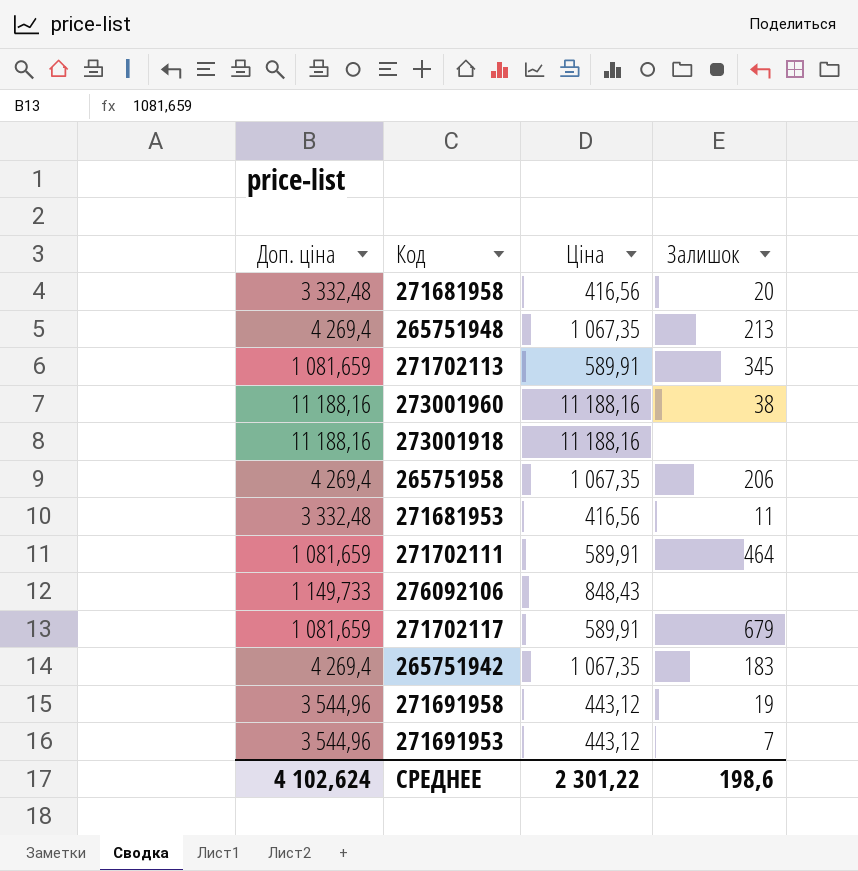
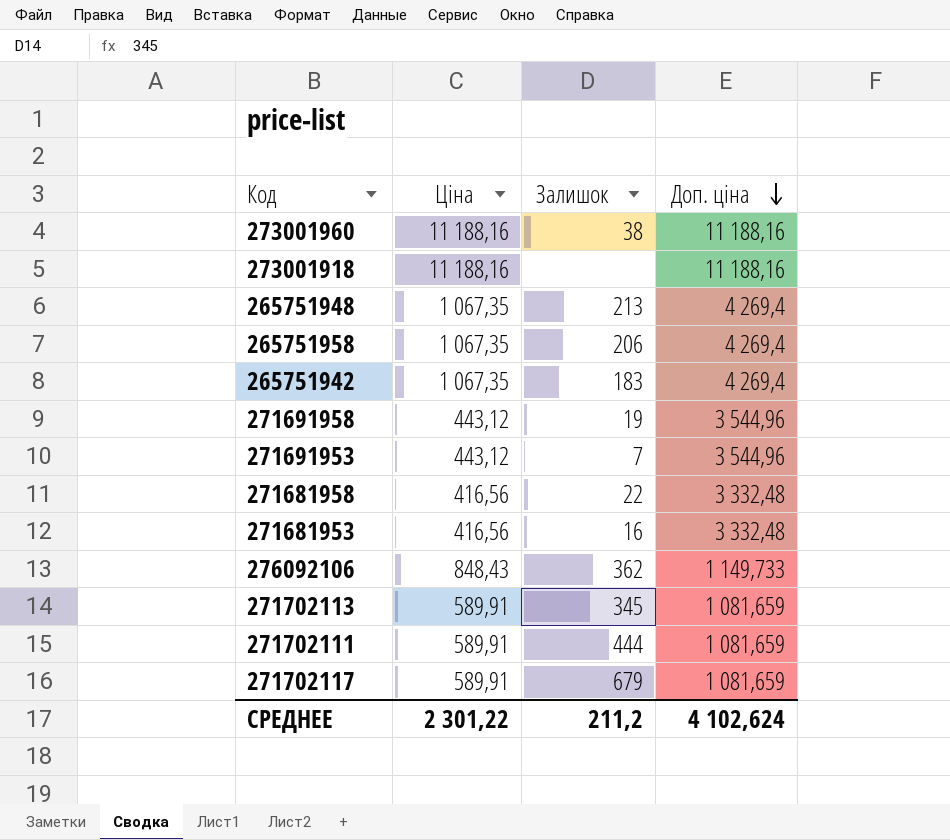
row order: none -> Доп. ціна descending
column Доп. ціна | position: 1 -> 4
271681958 | Залишок: 20 -> 22
271681953 | Залишок: 11 -> 16
276092106 | Залишок: none -> 362
271702111 | Залишок: 464 -> 444
СРЕДНЕЕ | Залишок: 198,6 -> 211,2

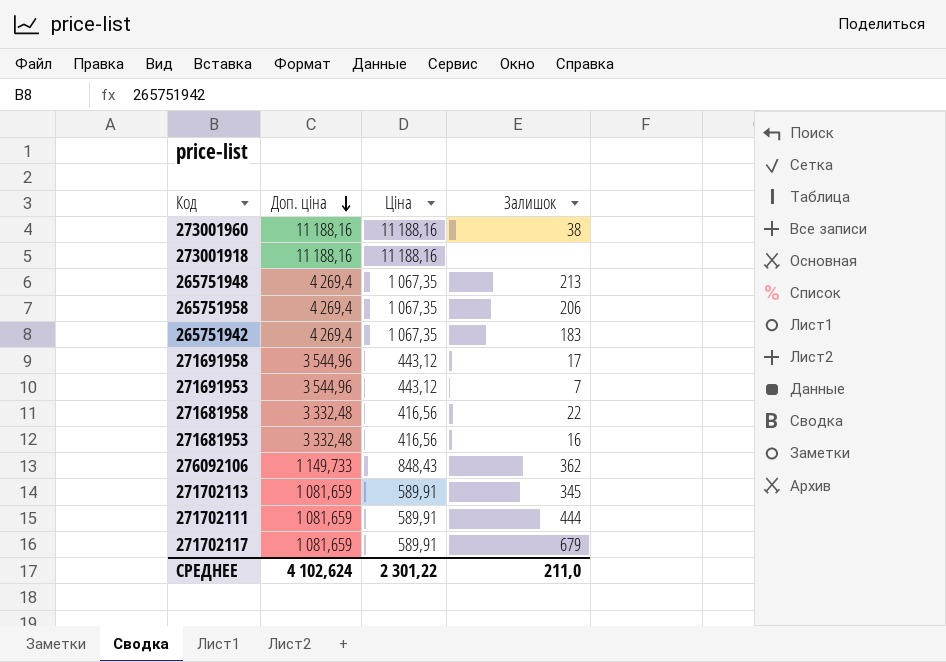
column Доп. ціна | position: 4 -> 2
271691958 | Залишок: 19 -> 17
СРЕДНЕЕ | Залишок: 211,2 -> 211,0

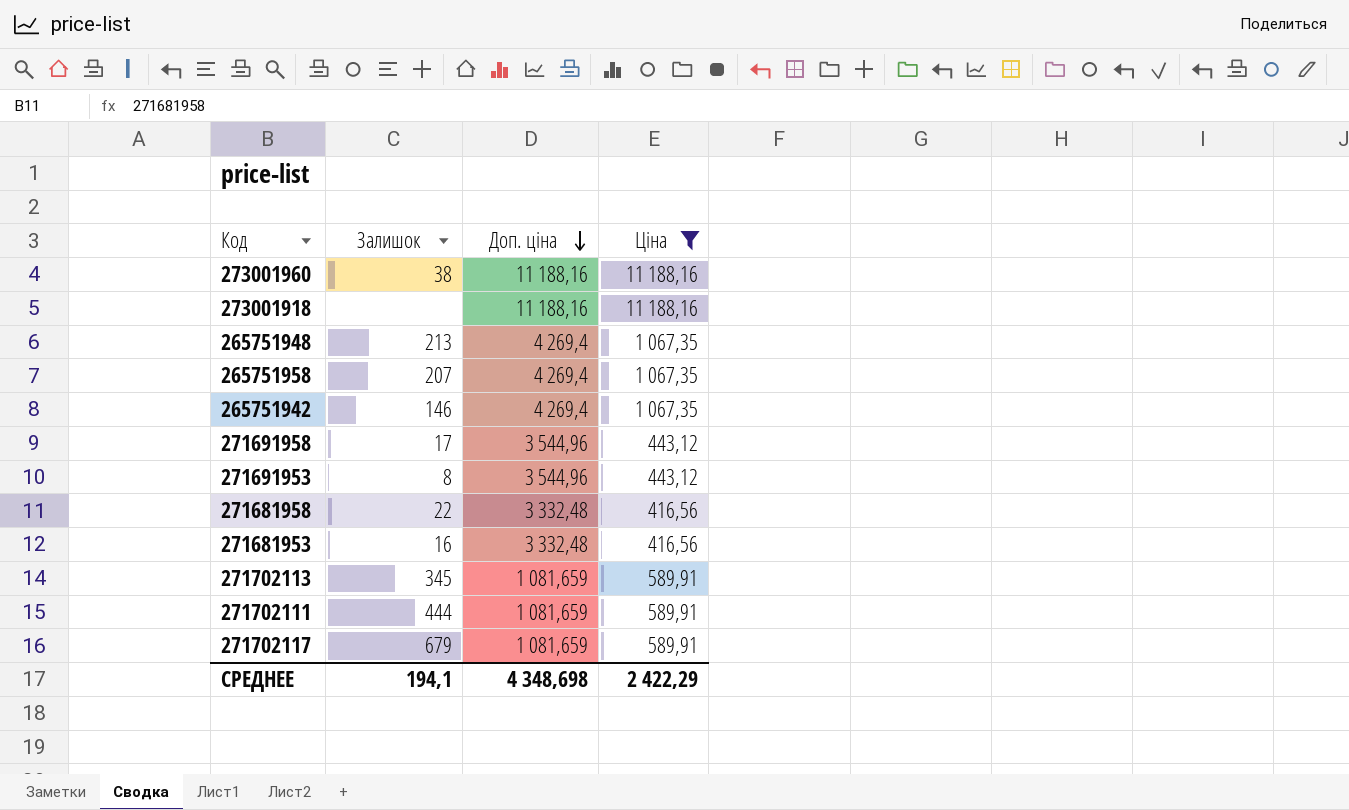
filter: none -> Ціна != 848,43
column Залишок | position: 4 -> 2
265751958 | Залишок: 206 -> 207
265751942 | Залишок: 183 -> 146
271691953 | Залишок: 7 -> 8
СРЕДНЕЕ | Залишок: 211,0 -> 194,1
СРЕДНЕЕ | Доп. ціна: 4 102,624 -> 4 348,698
СРЕДНЕЕ | Ціна: 2 301,22 -> 2 422,29

